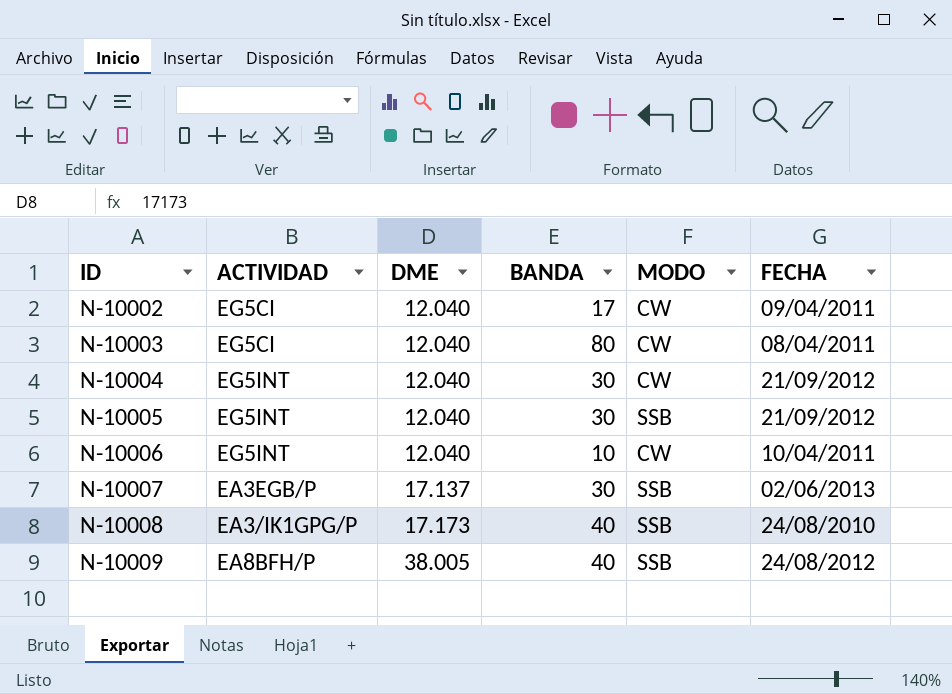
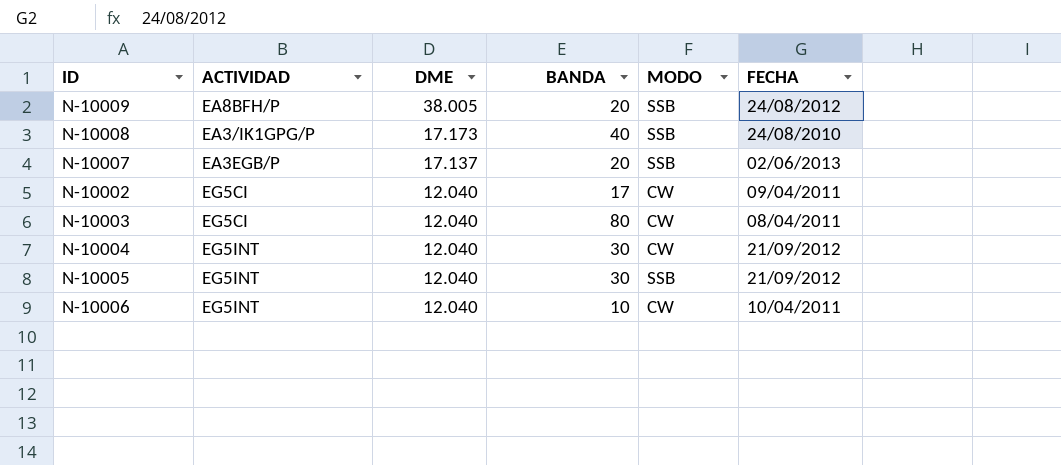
row order: ID ascending -> DME descending
N-10009 | BANDA: 40 -> 20
N-10007 | BANDA: 30 -> 20

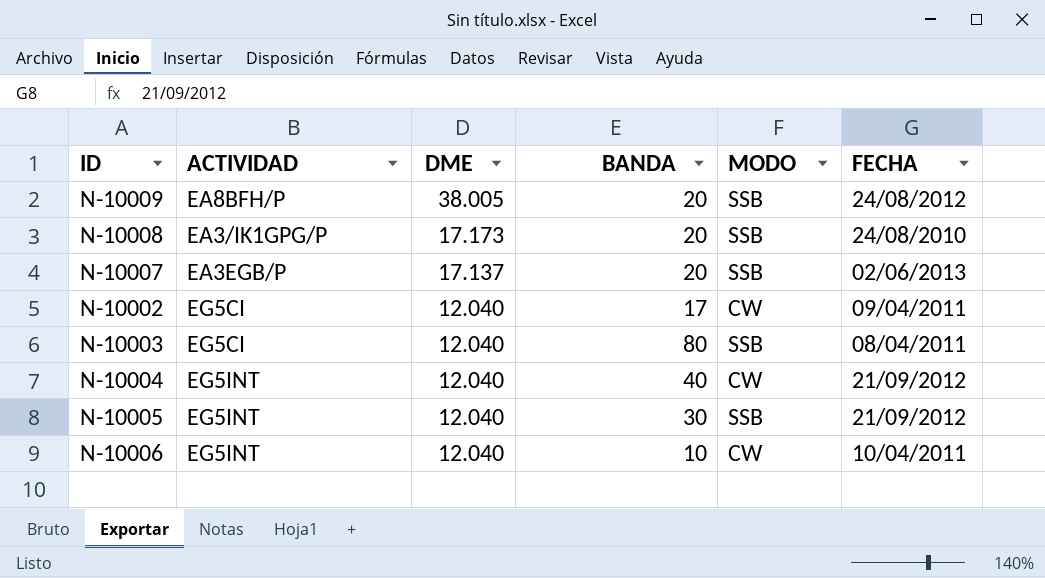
N-10008 | BANDA: 40 -> 20
N-10003 | MODO: CW -> SSB
N-10004 | BANDA: 30 -> 40

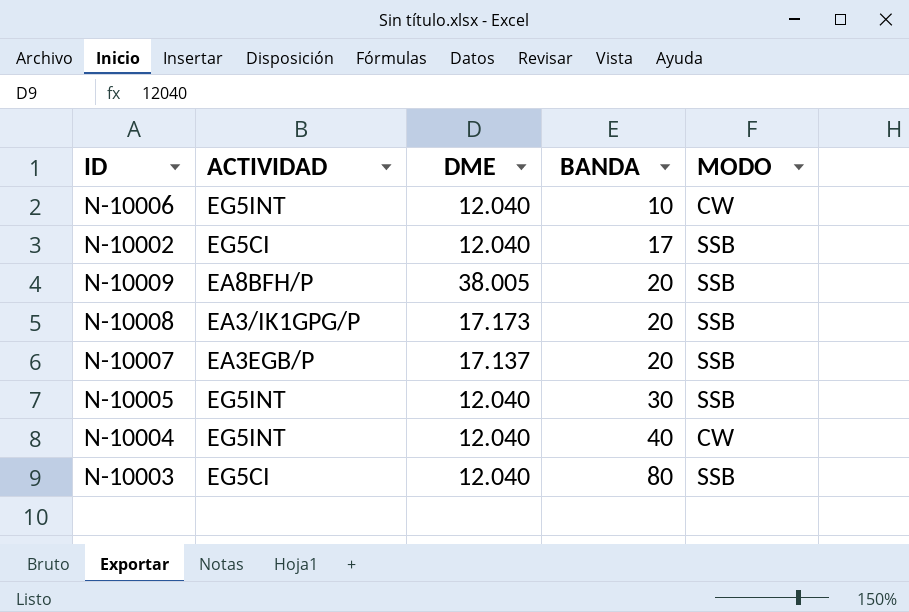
row order: DME descending -> BANDA ascending
column FECHA | position: 6 -> none
N-10002 | MODO: CW -> SSB

